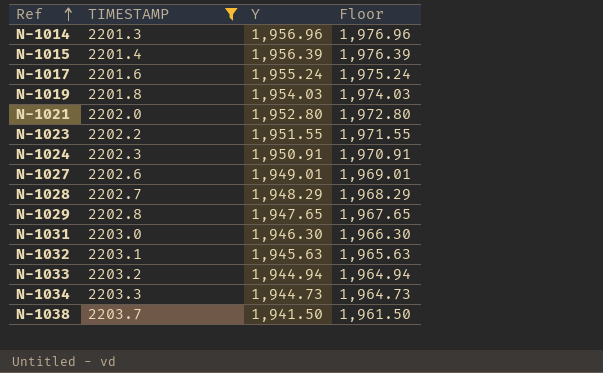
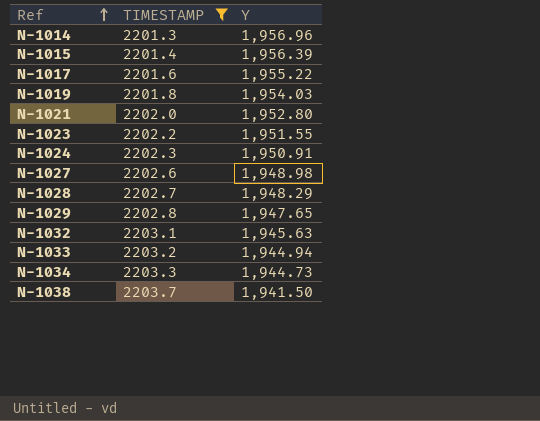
column Floor | formula: [Y] + 20 -> none
row N-1031: 2203.0 | 1,946.30 | 1,966.30 -> none
N-1017 | Y: 1,955.24 -> 1,955.22
N-1027 | Y: 1,949.01 -> 1,948.98

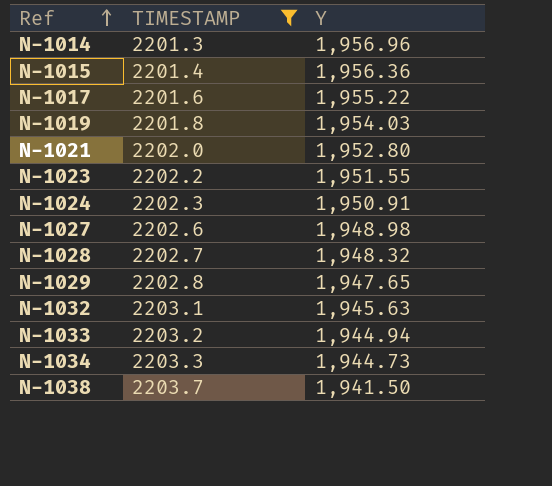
N-1015 | Y: 1,956.39 -> 1,956.36
N-1028 | Y: 1,948.29 -> 1,948.32

